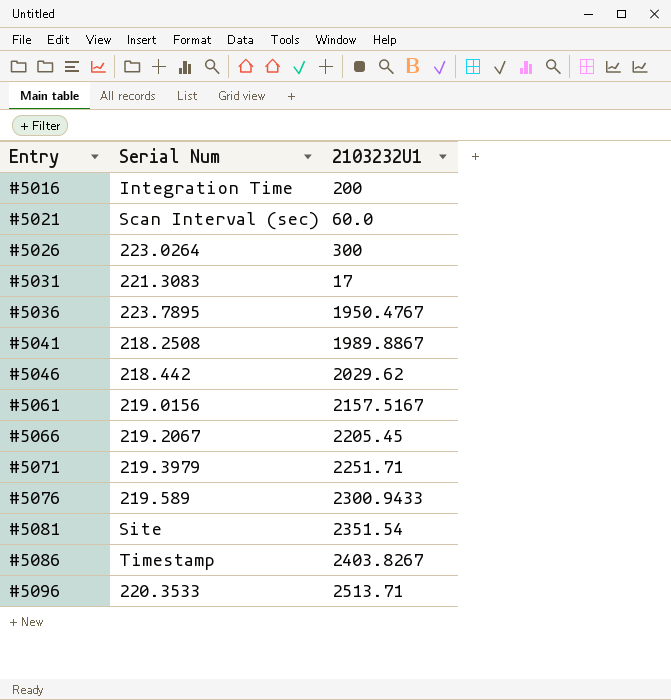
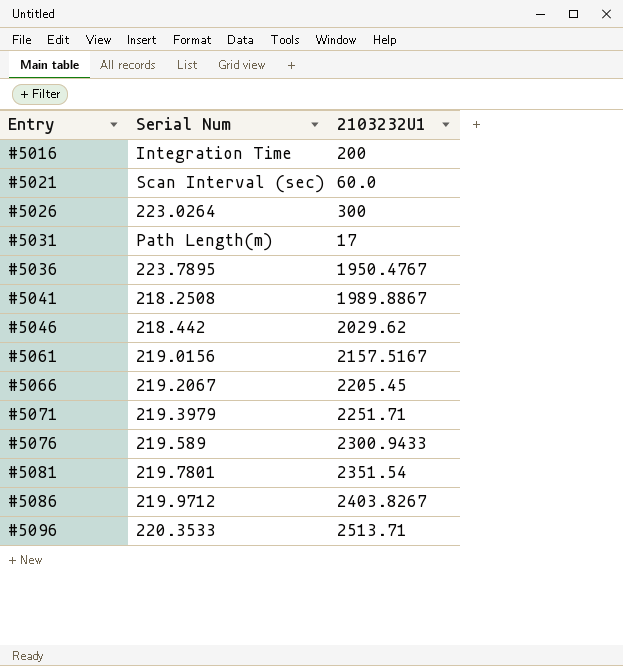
#5031 | Serial Num: 221.3083 -> Path Length(m)
#5081 | Serial Num: Site -> 219.7801
#5086 | Serial Num: Timestamp -> 219.9712

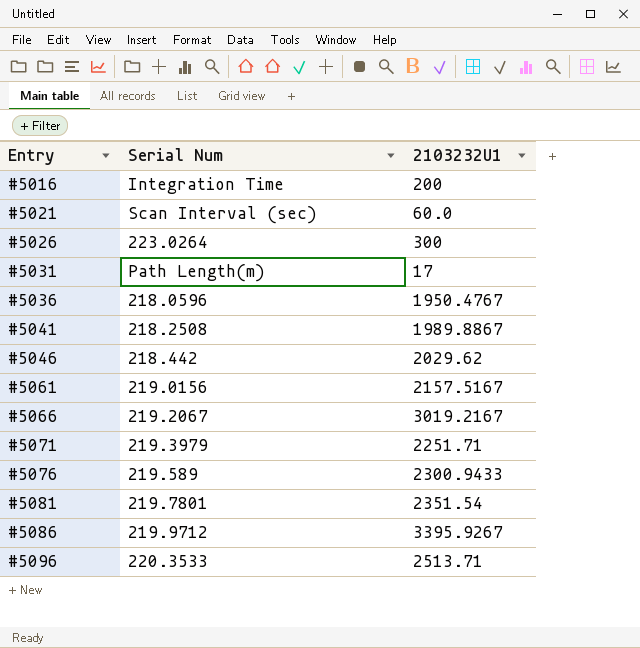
#5036 | Serial Num: 223.7895 -> 218.0596
#5066 | 2103232U1: 2205.45 -> 3019.2167
#5086 | 2103232U1: 2403.8267 -> 3395.9267

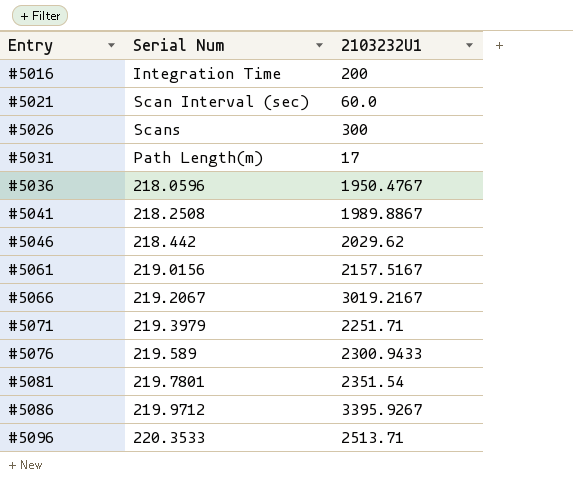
#5026 | Serial Num: 223.0264 -> Scans

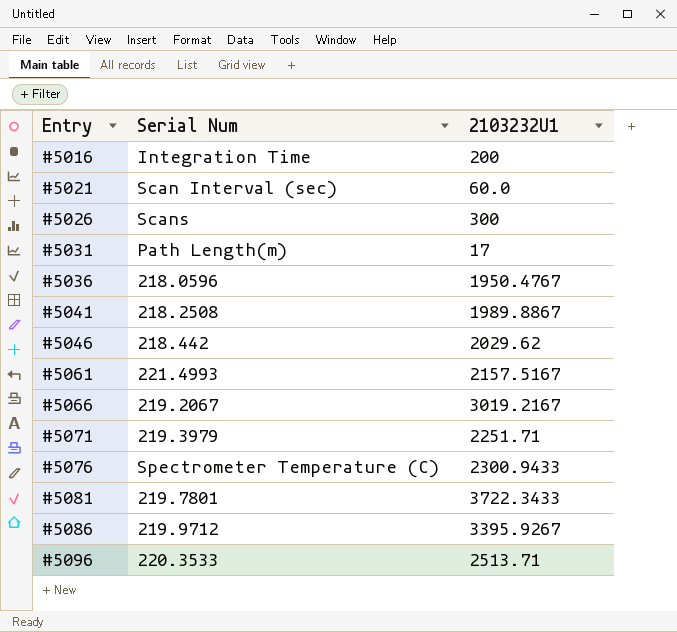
#5061 | Serial Num: 219.0156 -> 221.4993
#5076 | Serial Num: 219.589 -> Spectrometer Temperature (C)
#5081 | 2103232U1: 2351.54 -> 3722.3433

